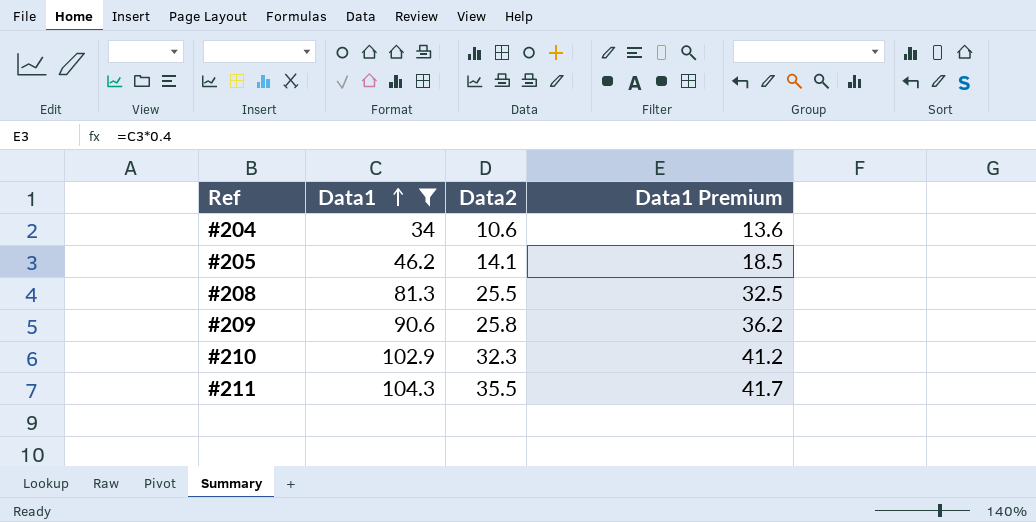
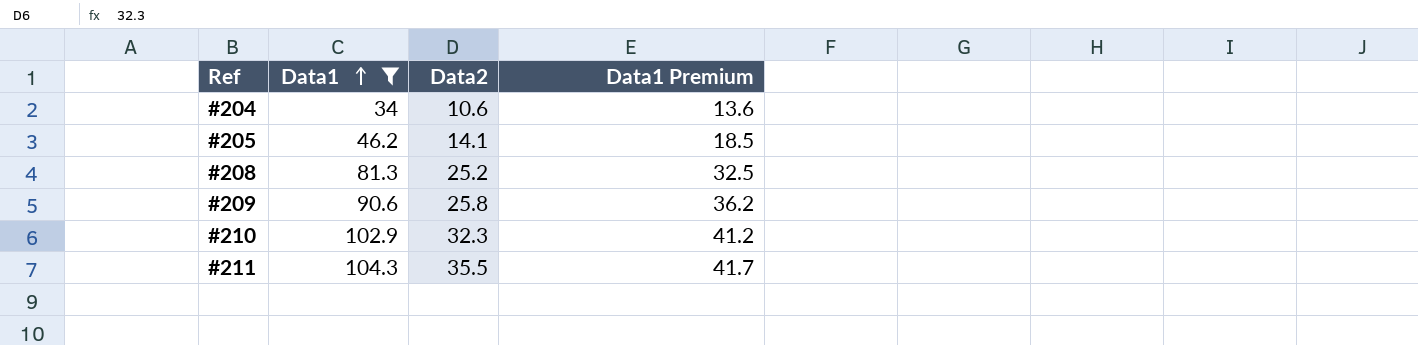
#208 | Data2: 25.5 -> 25.2

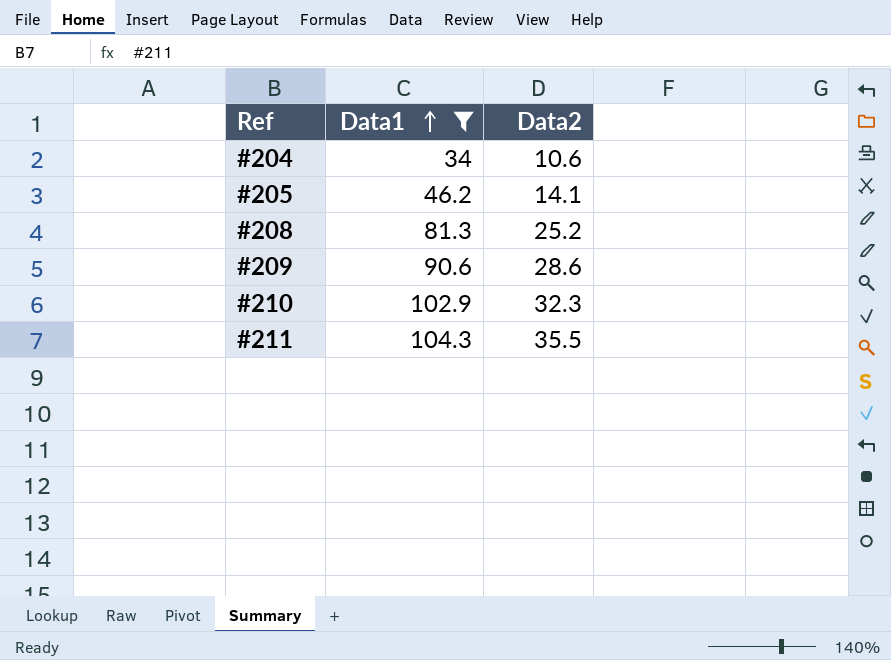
column Data1 Premium | formula: [Data1] * 0.4 -> none
#209 | Data2: 25.8 -> 28.6

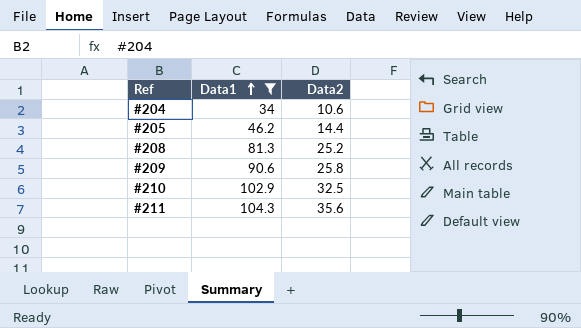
#205 | Data2: 14.1 -> 14.4
#209 | Data2: 28.6 -> 25.8
#210 | Data2: 32.3 -> 32.5
#211 | Data2: 35.5 -> 35.6

